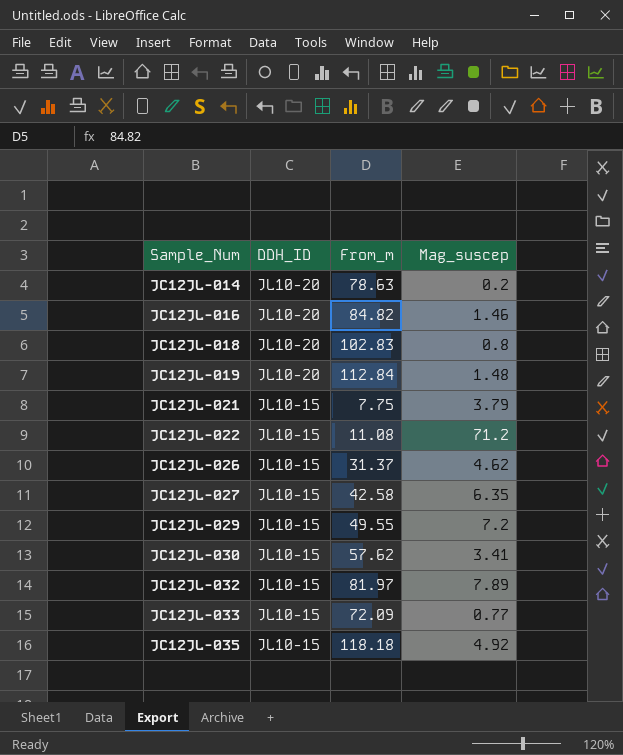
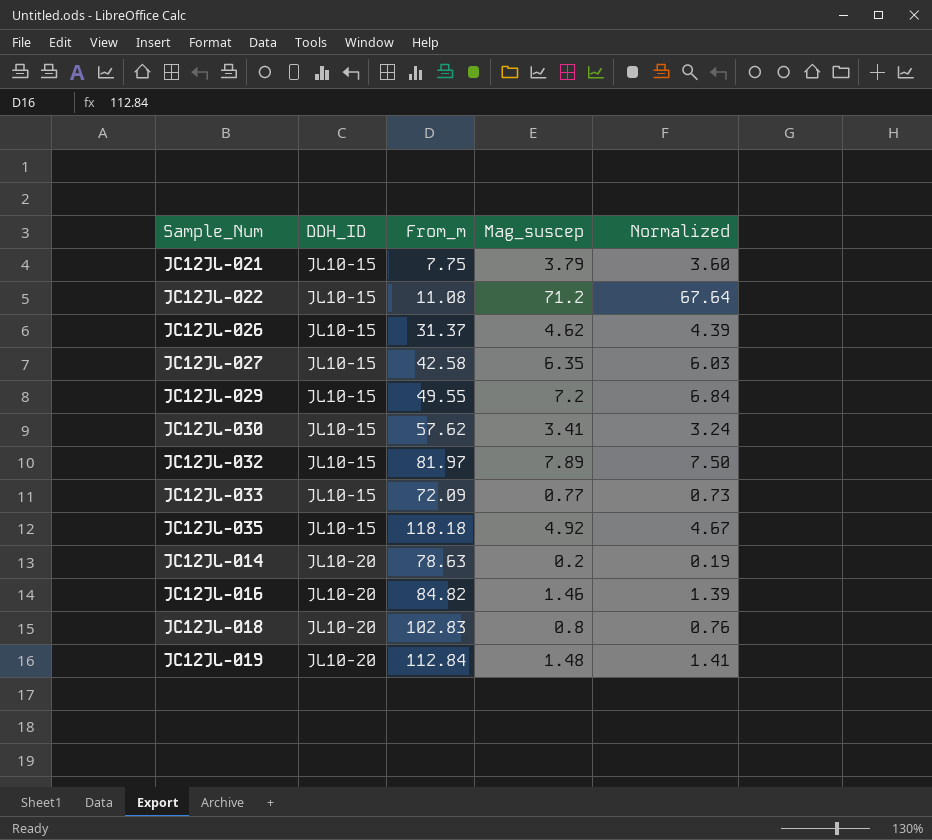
row order: Sample_Num ascending -> DDH_ID ascending
column Normalized | formula: none -> [Mag_suscep] * 0.95

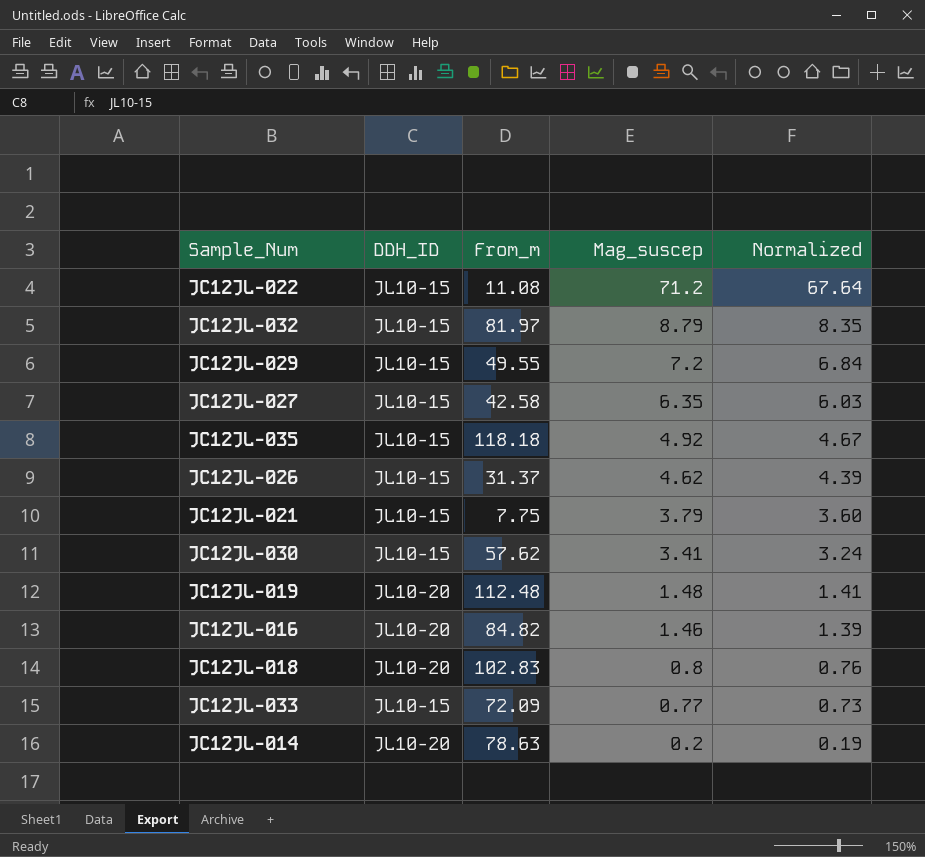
row order: DDH_ID ascending -> Mag_suscep descending
JC12JL-032 | Mag_suscep: 7.89 -> 8.79
JC12JL-032 | Normalized: 7.50 -> 8.35
JC12JL-019 | From_m: 112.84 -> 112.48

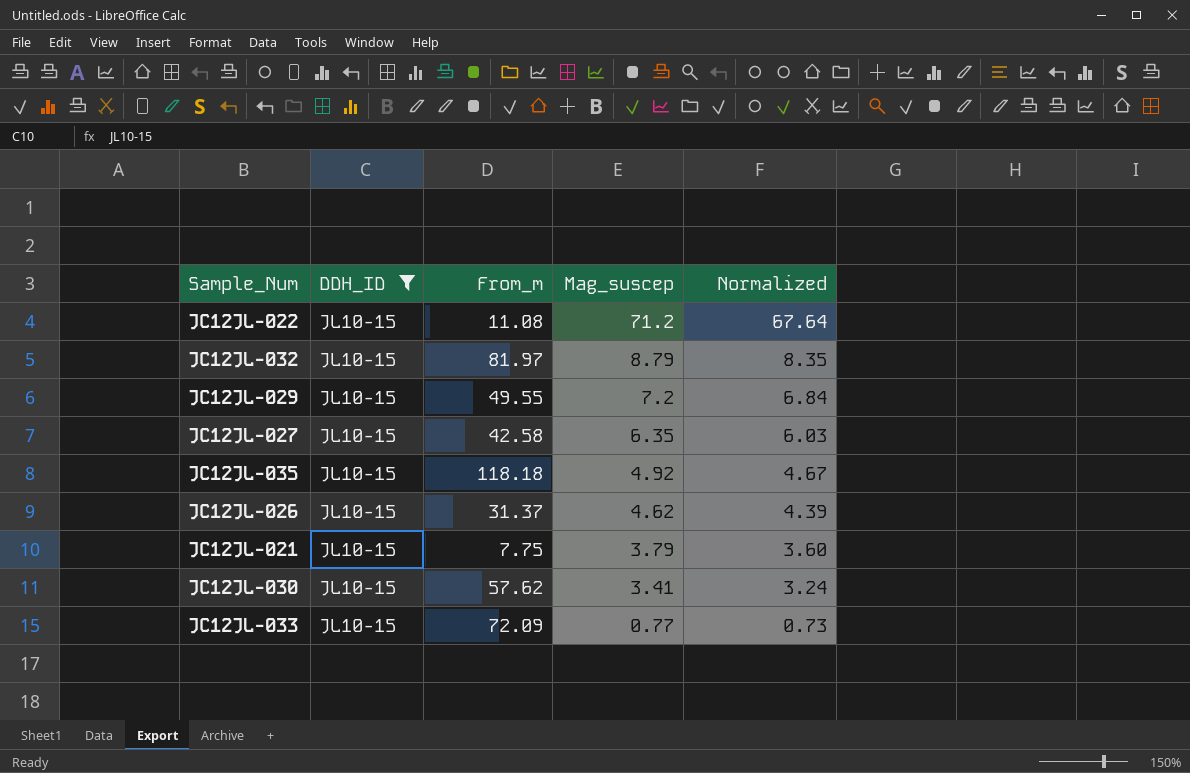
filter: none -> DDH_ID = JL10-15

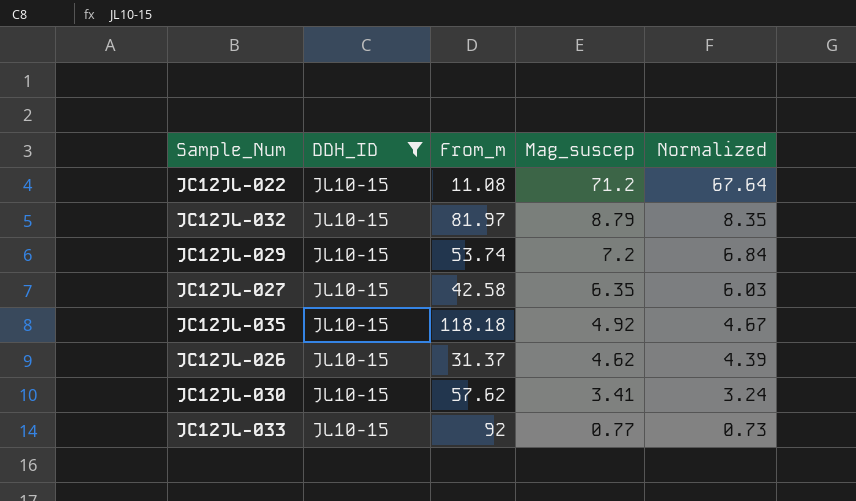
row JC12JL-021: JL10-15 | 7.75 | 3.79 | 3.60 -> none
JC12JL-029 | From_m: 49.55 -> 53.74
JC12JL-033 | From_m: 72.09 -> 92

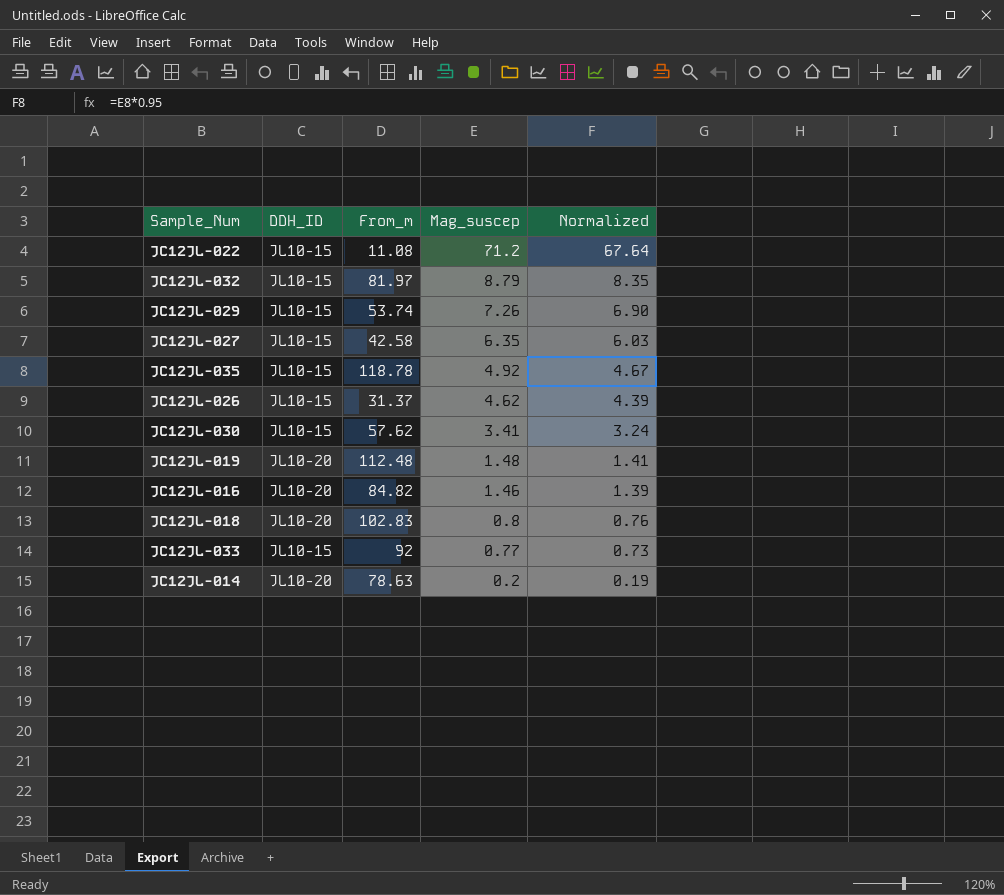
filter: DDH_ID = JL10-15 -> none
JC12JL-029 | Mag_suscep: 7.2 -> 7.26
JC12JL-029 | Normalized: 6.84 -> 6.90
JC12JL-035 | From_m: 118.18 -> 118.78

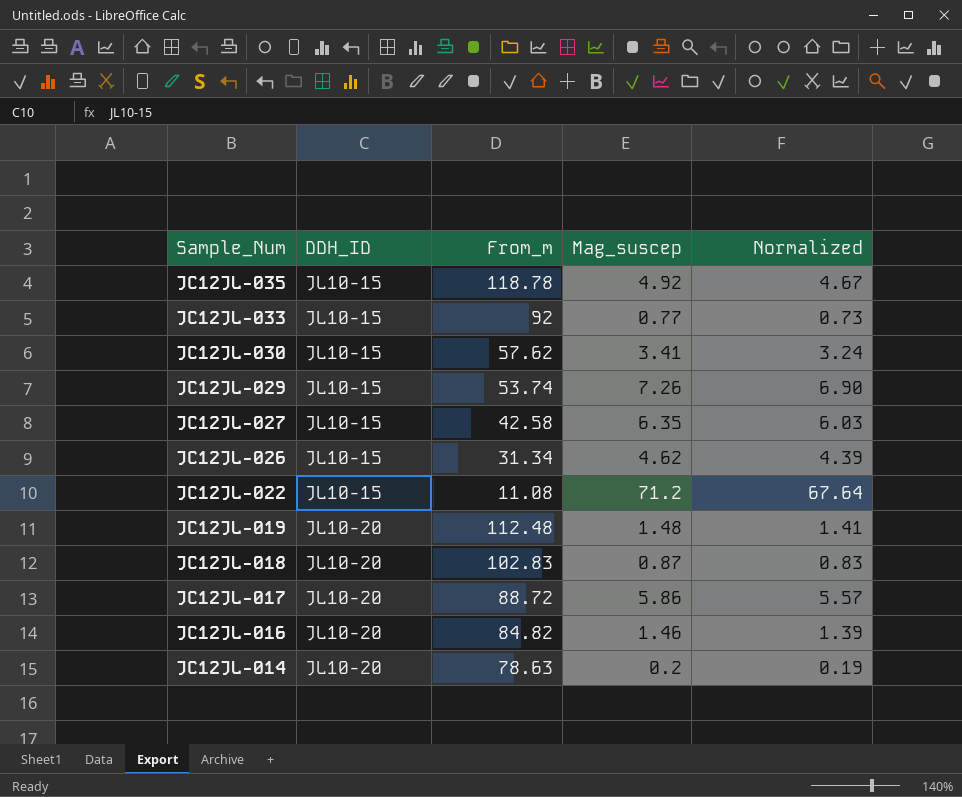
row order: Mag_suscep descending -> Sample_Num descending
row JC12JL-032: JL10-15 | 81.97 | 8.79 | 8.35 -> none
JC12JL-026 | From_m: 31.37 -> 31.34
JC12JL-018 | Mag_suscep: 0.8 -> 0.87
JC12JL-018 | Normalized: 0.76 -> 0.83
row JC12JL-017: none -> JL10-20 | 88.72 | 5.86 | 5.57

